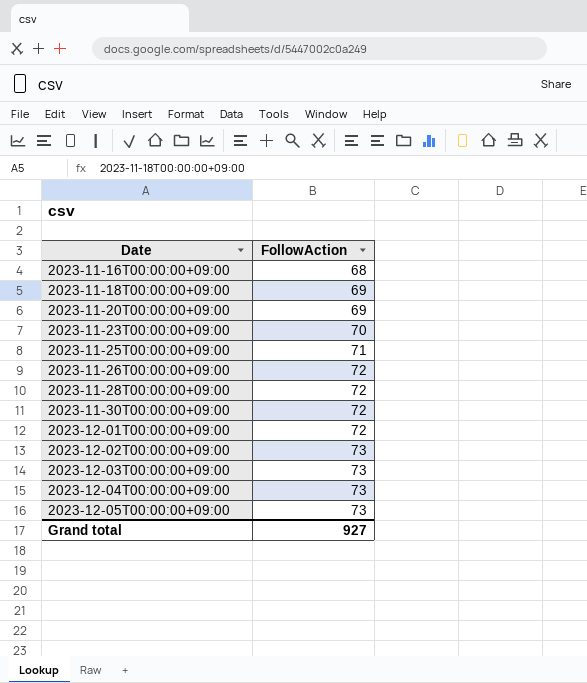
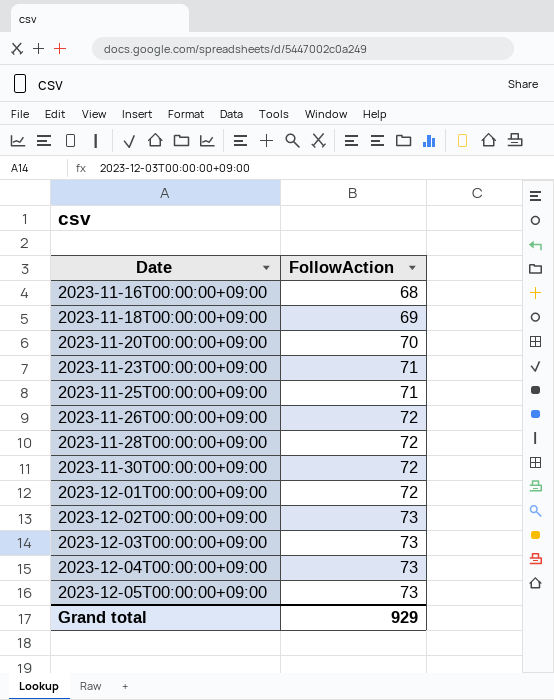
2023-11-20T00:00:00+09:00 | FollowAction: 69 -> 70
2023-11-23T00:00:00+09:00 | FollowAction: 70 -> 71
Grand total | FollowAction: 927 -> 929

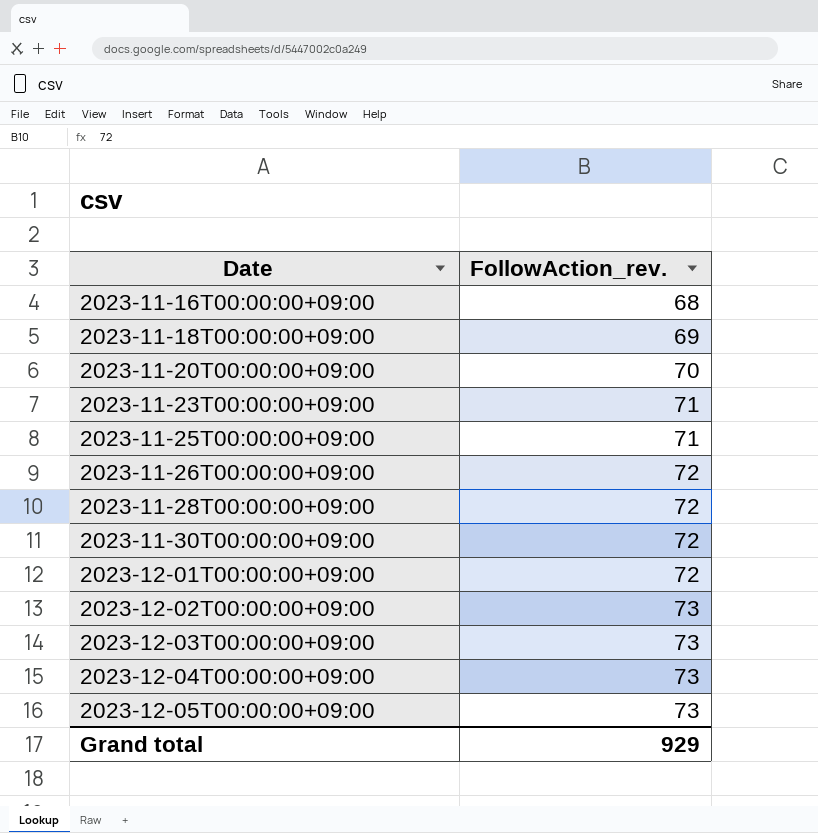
column name: FollowAction -> FollowAction_rev.

